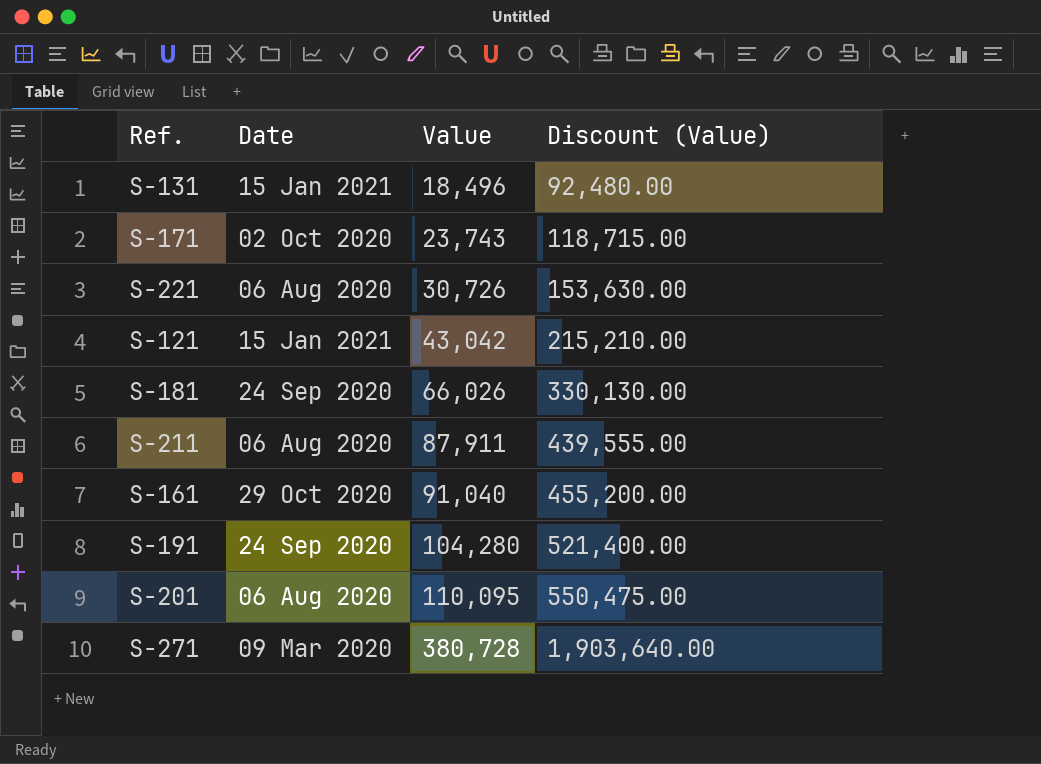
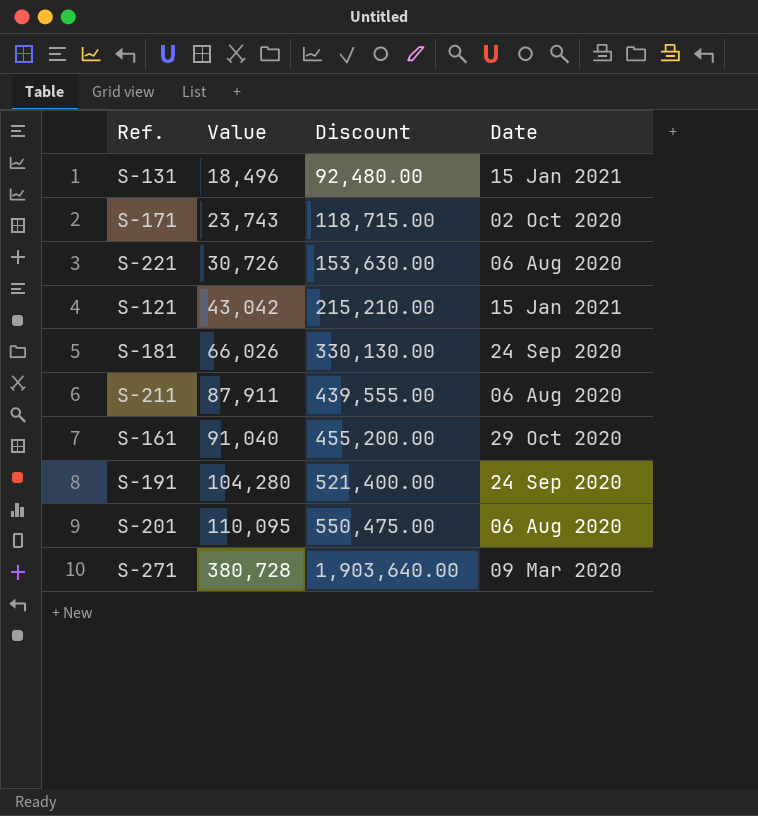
column name: Discount (Value) -> Discount
column Date | position: 2 -> 4

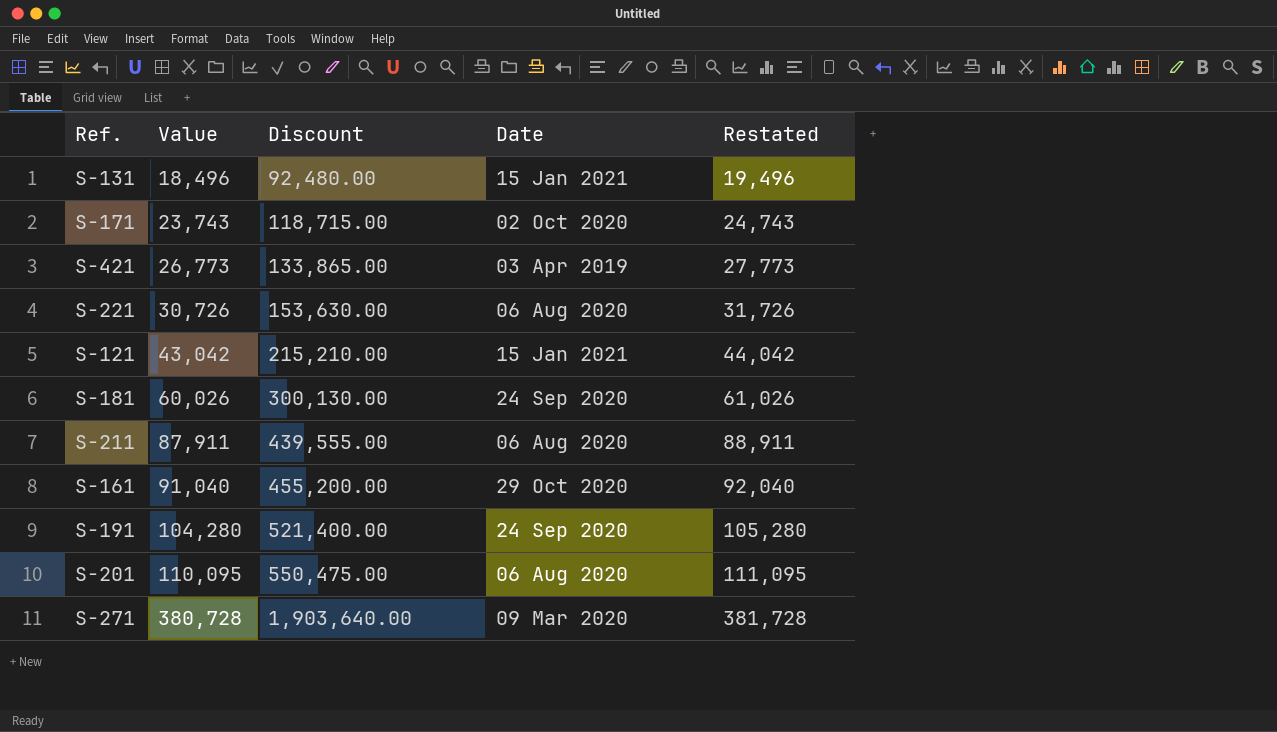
column Restated | formula: none -> [Value] + 1000
row S-421: none -> 26,773 | 133,865.00 | 03 Apr 2019 | 27,773
S-181 | Value: 66,026 -> 60,026
S-181 | Discount: 330,130.00 -> 300,130.00

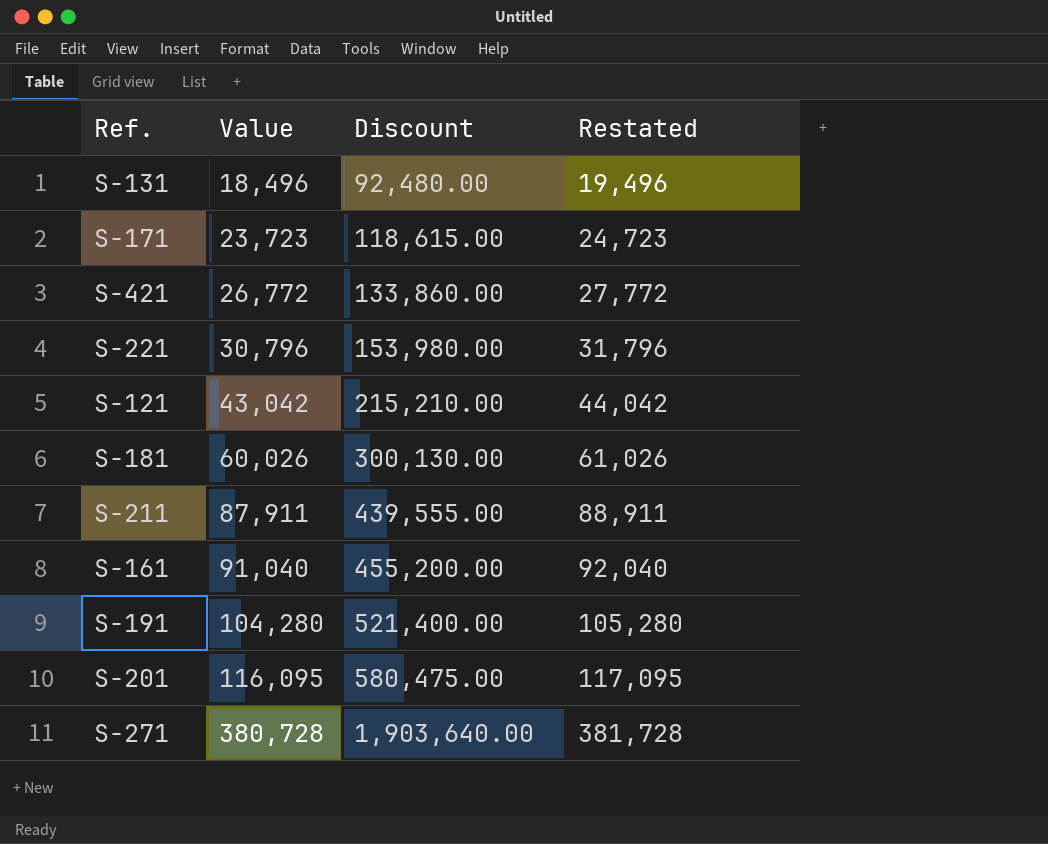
column Date | position: 4 -> none
S-171 | Value: 23,743 -> 23,723
S-171 | Discount: 118,715.00 -> 118,615.00
S-171 | Restated: 24,743 -> 24,723
S-421 | Value: 26,773 -> 26,772
S-421 | Discount: 133,865.00 -> 133,860.00
S-421 | Restated: 27,773 -> 27,772
S-221 | Value: 30,726 -> 30,796
S-221 | Discount: 153,630.00 -> 153,980.00
S-221 | Restated: 31,726 -> 31,796
S-201 | Value: 110,095 -> 116,095
S-201 | Discount: 550,475.00 -> 580,475.00
S-201 | Restated: 111,095 -> 117,095

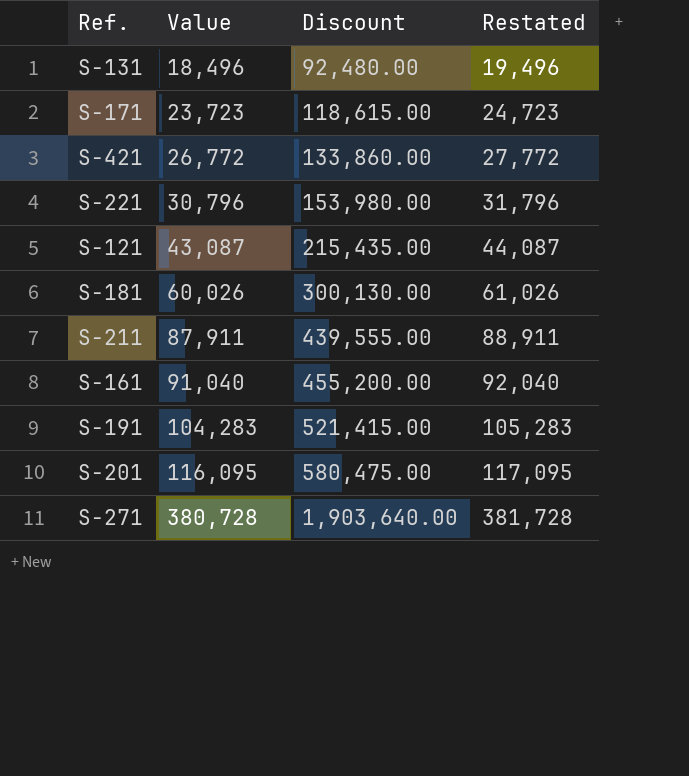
S-121 | Value: 43,042 -> 43,087
S-121 | Discount: 215,210.00 -> 215,435.00
S-121 | Restated: 44,042 -> 44,087
S-191 | Value: 104,280 -> 104,283
S-191 | Discount: 521,400.00 -> 521,415.00
S-191 | Restated: 105,280 -> 105,283

